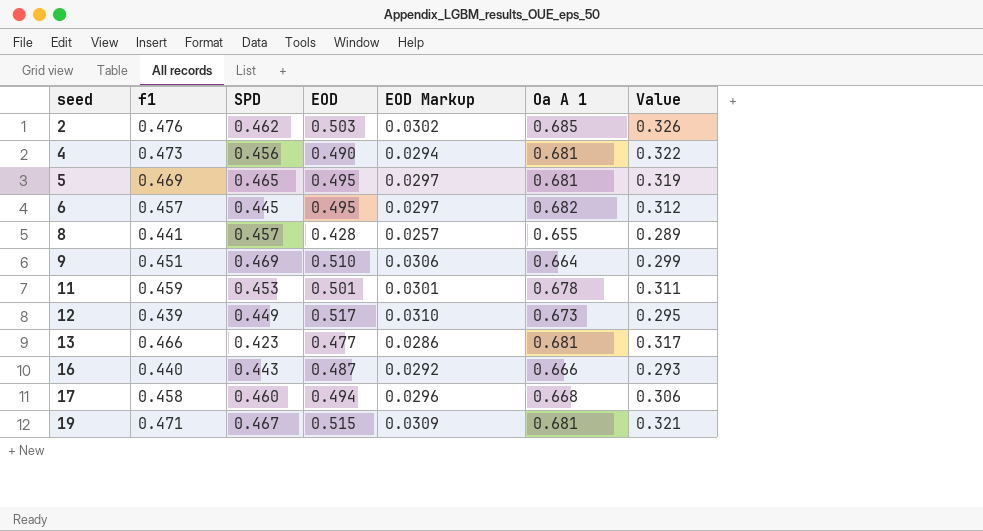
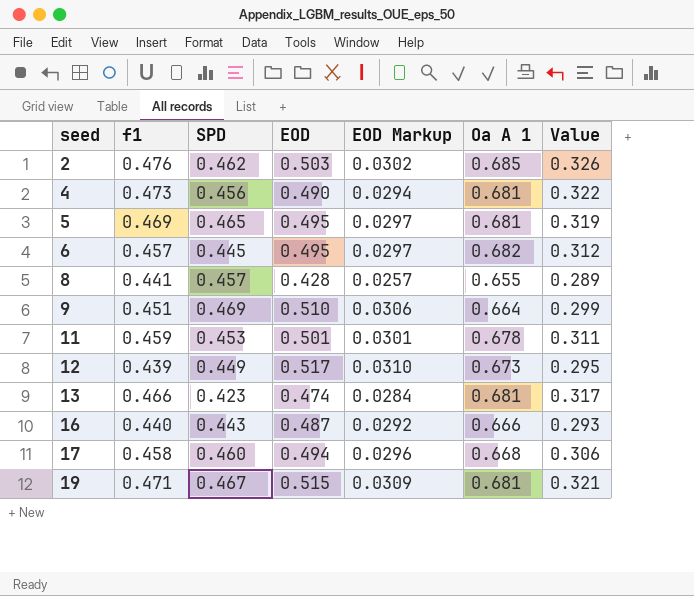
13 | EOD: 0.477 -> 0.474
13 | EOD Markup: 0.0286 -> 0.0284

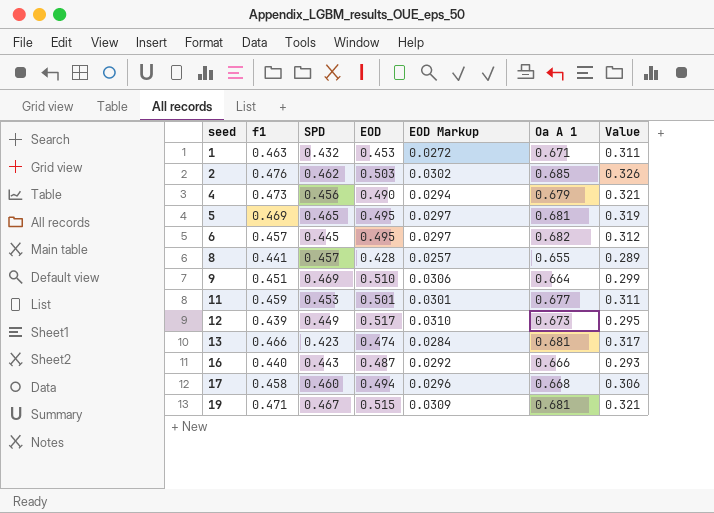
row 1: none -> 0.463 | 0.432 | 0.453 | 0.0272 | 0.671 | 0.311
4 | Oa A 1: 0.681 -> 0.679
4 | Value: 0.322 -> 0.321
11 | Oa A 1: 0.678 -> 0.677

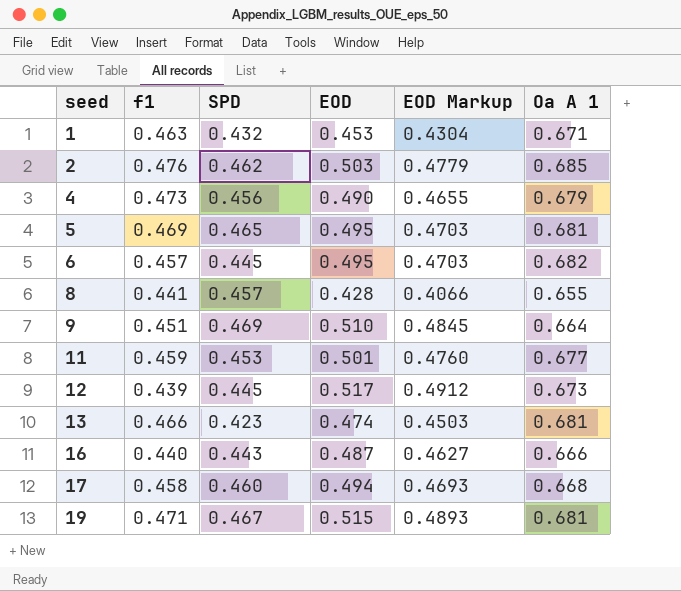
column Value | formula: [f1] * [Oa A 1] -> none
column EOD Markup | formula: [EOD] * 0.06 -> [EOD] * 0.95
12 | SPD: 0.449 -> 0.445

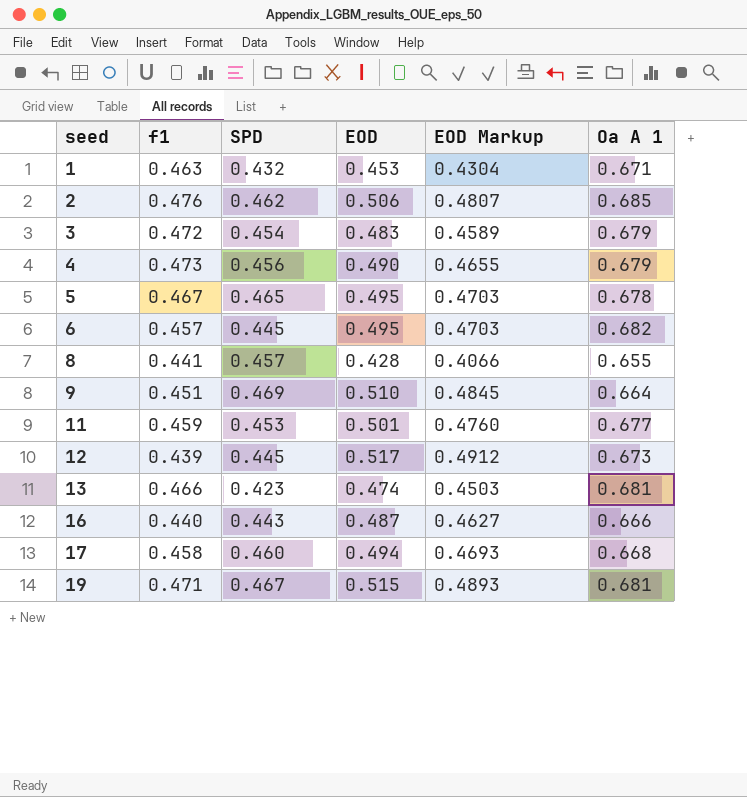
2 | EOD: 0.503 -> 0.506
2 | EOD Markup: 0.4779 -> 0.4807
row 3: none -> 0.472 | 0.454 | 0.483 | 0.4589 | 0.679
5 | f1: 0.469 -> 0.467
5 | Oa A 1: 0.681 -> 0.678

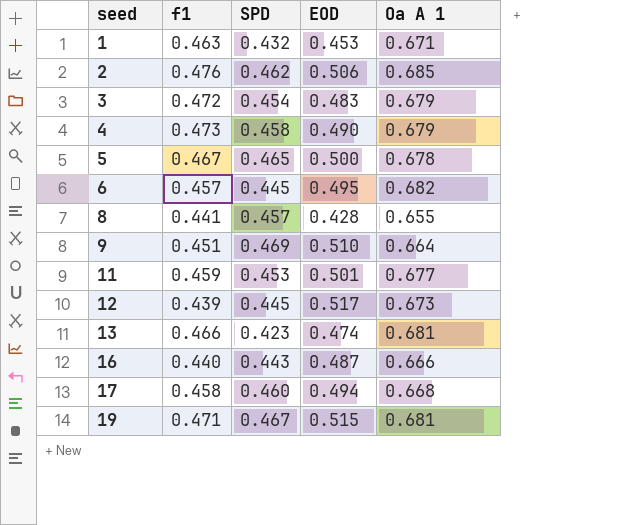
column EOD Markup | formula: [EOD] * 0.95 -> none
4 | SPD: 0.456 -> 0.458
5 | EOD: 0.495 -> 0.500

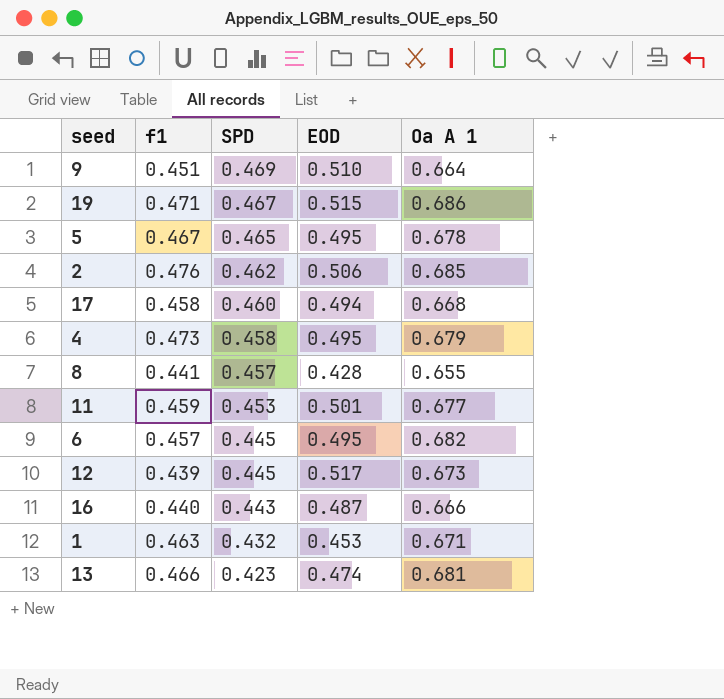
row order: seed ascending -> SPD descending
row 3: 0.472 | 0.454 | 0.483 | 0.679 -> none
19 | Oa A 1: 0.681 -> 0.686
5 | EOD: 0.500 -> 0.495
4 | EOD: 0.490 -> 0.495

